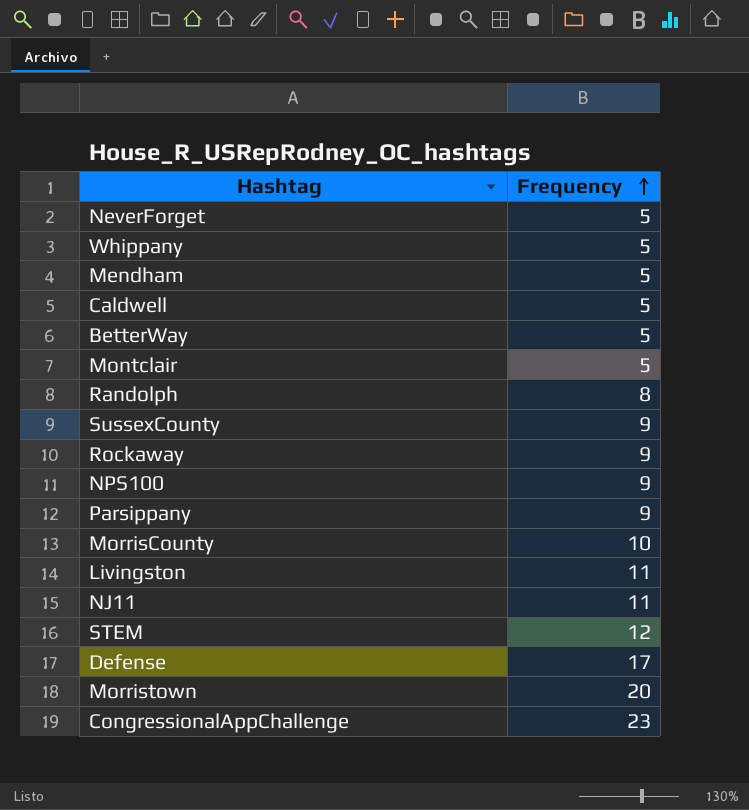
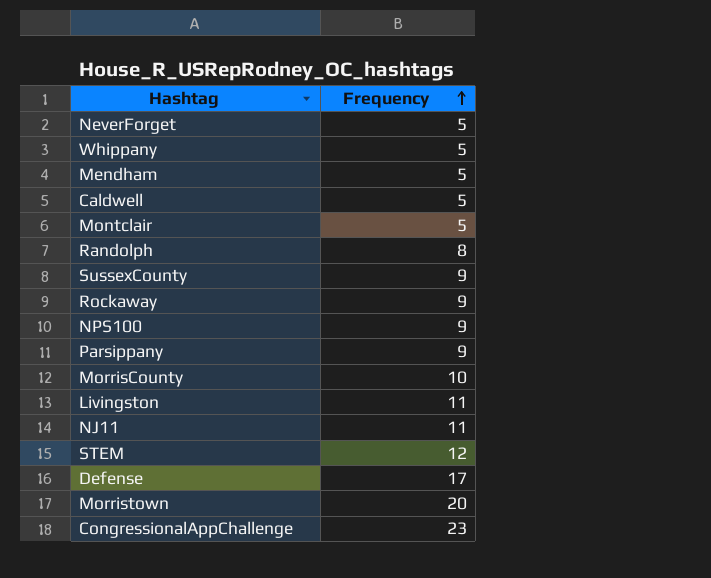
row BetterWay: 5 -> none

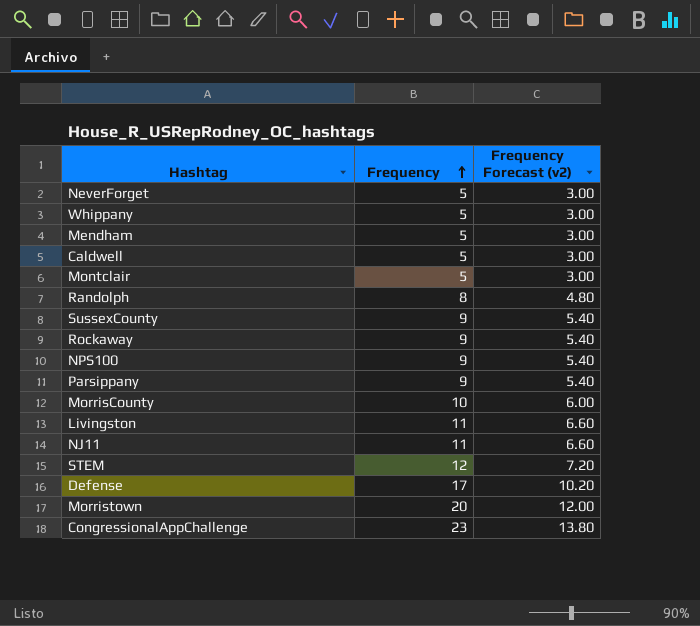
column Frequency Forecast (v2) | formula: none -> [Frequency] * 0.6

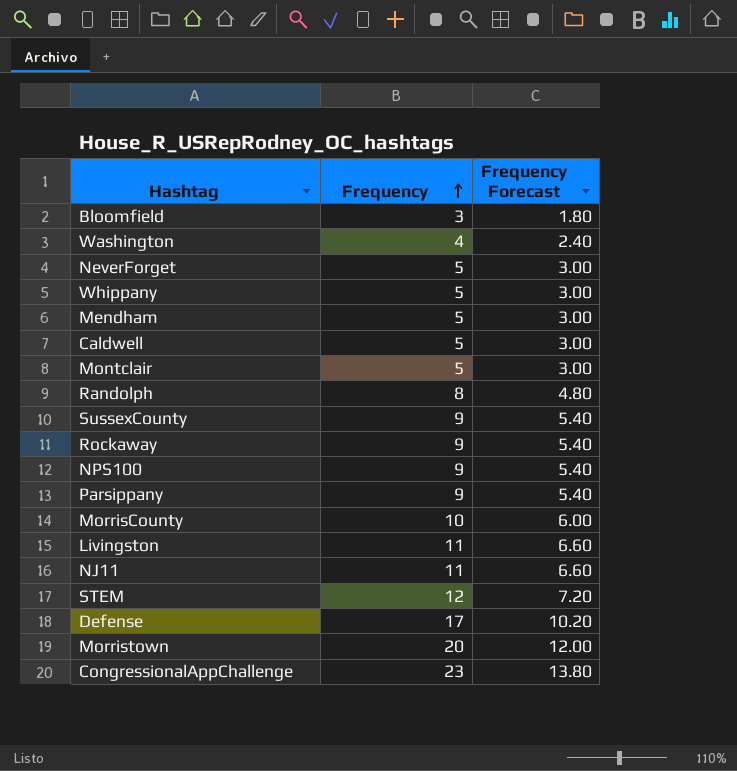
column name: Frequency Forecast (v2) -> Frequency Forecast
row Bloomfield: none -> 3 | 1.80
row Washington: none -> 4 | 2.40

